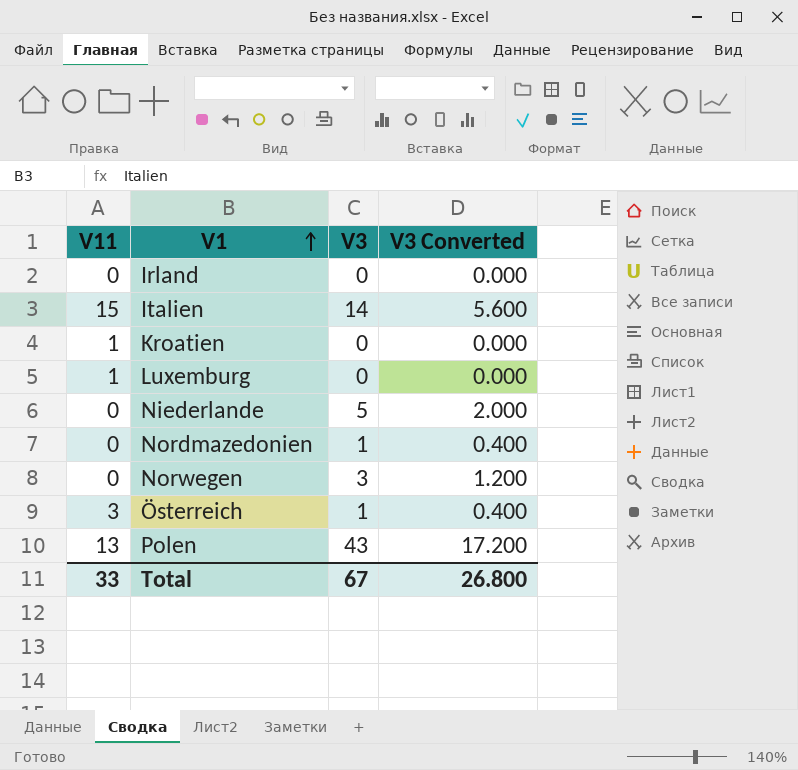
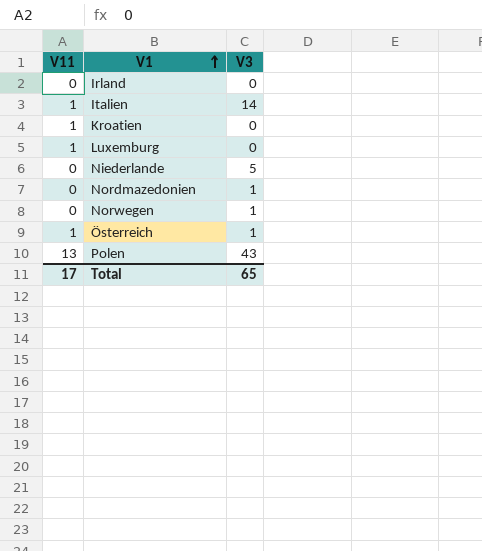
column V3 Converted | formula: [V3] * 0.4 -> none
Italien | V11: 15 -> 1
Norwegen | V3: 3 -> 1
Österreich | V11: 3 -> 1
Total | V11: 33 -> 17
Total | V3: 67 -> 65

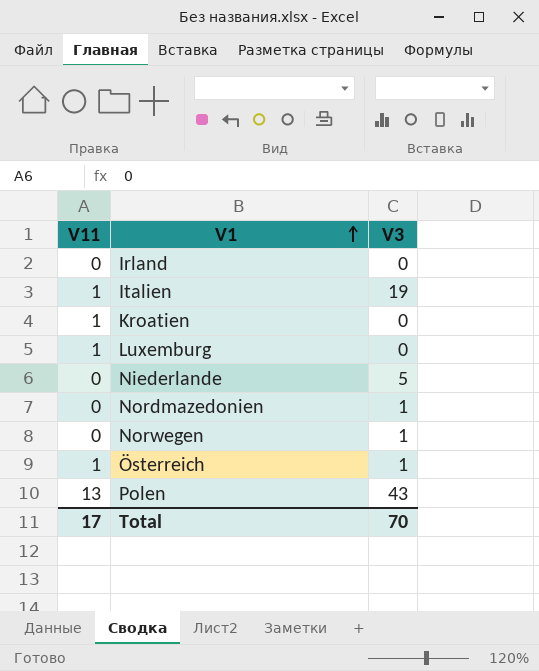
Italien | V3: 14 -> 19
Total | V3: 65 -> 70

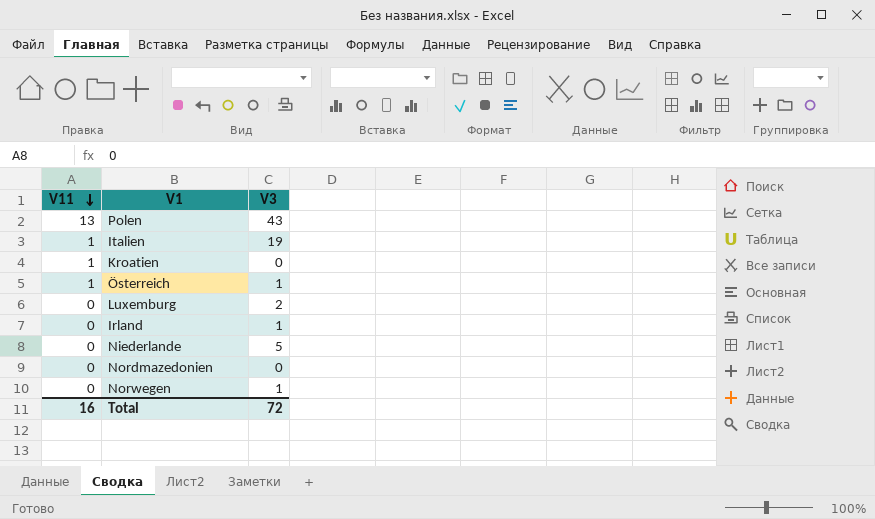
row order: V1 ascending -> V11 descending
Luxemburg | V11: 1 -> 0
Luxemburg | V3: 0 -> 2
Irland | V3: 0 -> 1
Nordmazedonien | V3: 1 -> 0
Total | V11: 17 -> 16
Total | V3: 70 -> 72

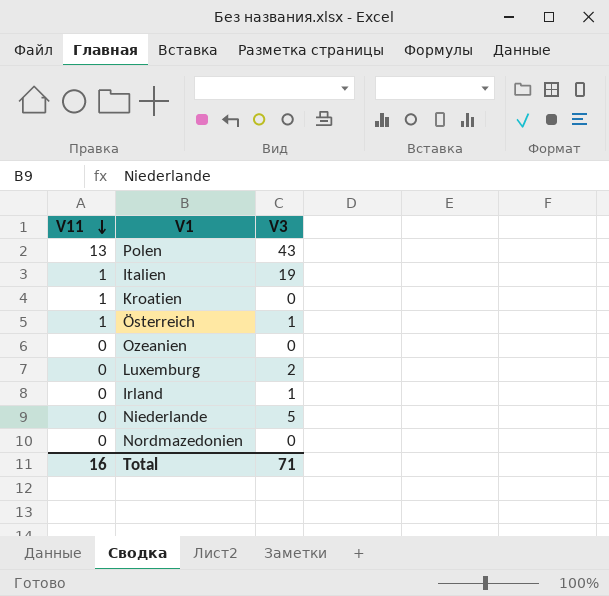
row Norwegen: 0 | 1 -> none
row Ozeanien: none -> 0 | 0
Total | V3: 72 -> 71

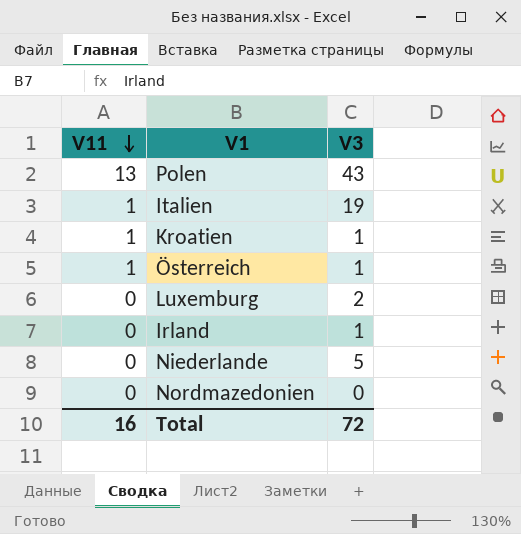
row Ozeanien: 0 | 0 -> none
Kroatien | V3: 0 -> 1
Total | V3: 71 -> 72

